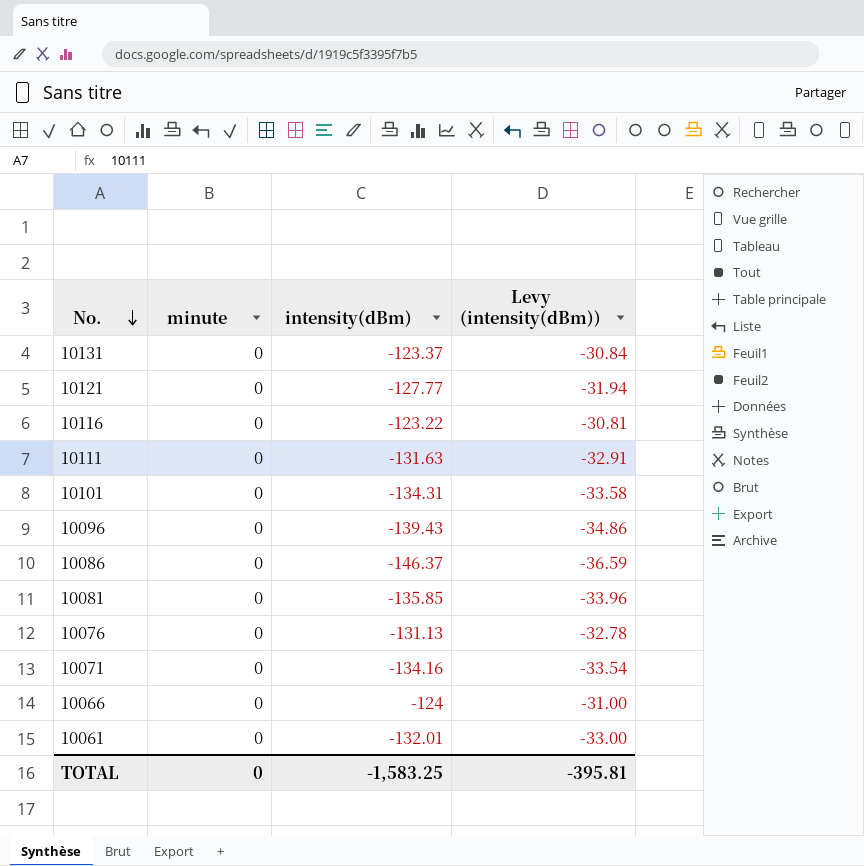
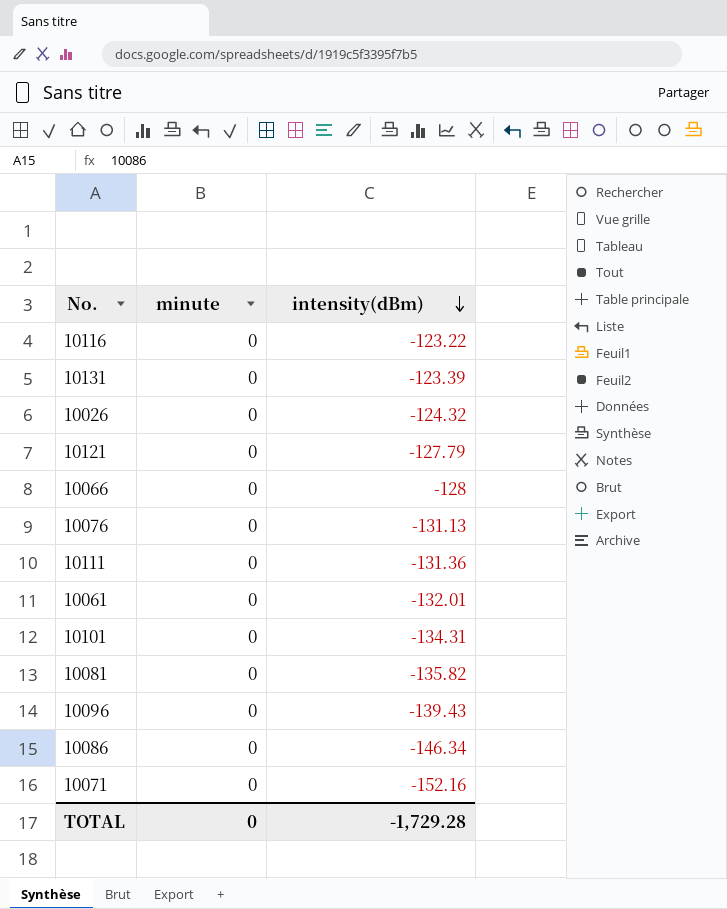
row order: No. descending -> intensity(dBm) descending
column Levy (intensity(dBm)) | formula: [intensity(dBm)] * 0.25 -> none
10131 | intensity(dBm): -123.37 -> -123.39
row 10026: none -> 0 | -124.32
10121 | intensity(dBm): -127.77 -> -127.79
10066 | intensity(dBm): -124 -> -128
10111 | intensity(dBm): -131.63 -> -131.36
10081 | intensity(dBm): -135.85 -> -135.82
10086 | intensity(dBm): -146.37 -> -146.34
10071 | intensity(dBm): -134.16 -> -152.16
TOTAL | intensity(dBm): -1,583.25 -> -1,729.28

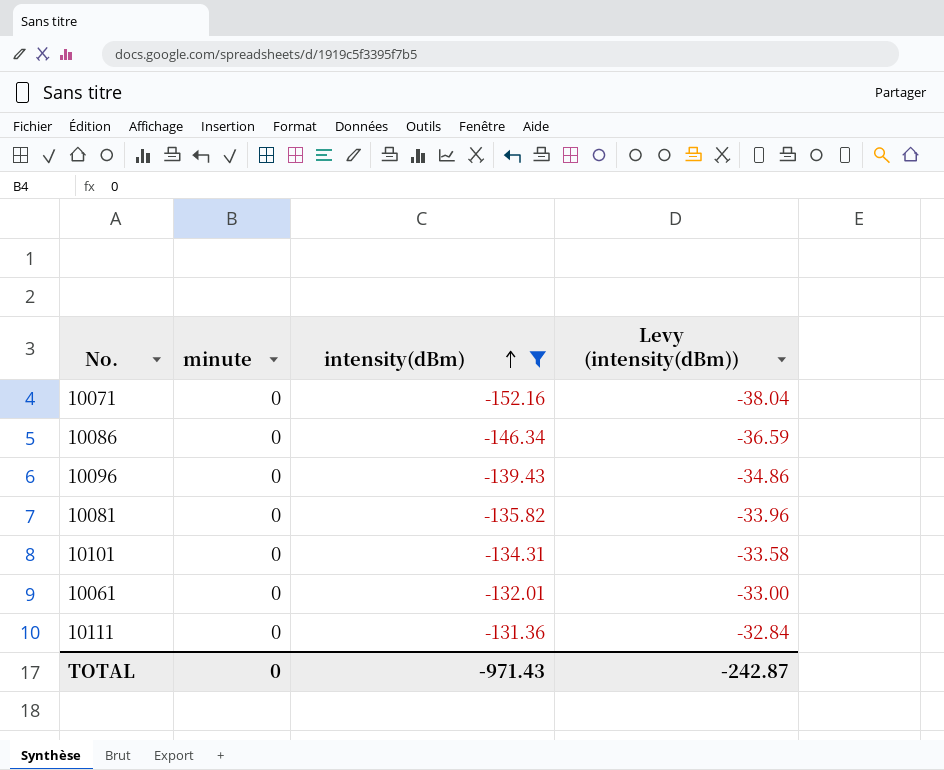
filter: none -> intensity(dBm) <= -131.36
row order: intensity(dBm) descending -> intensity(dBm) ascending
column Levy (intensity(dBm)) | formula: none -> [intensity(dBm)] * 0.25
TOTAL | intensity(dBm): -1,729.28 -> -971.43

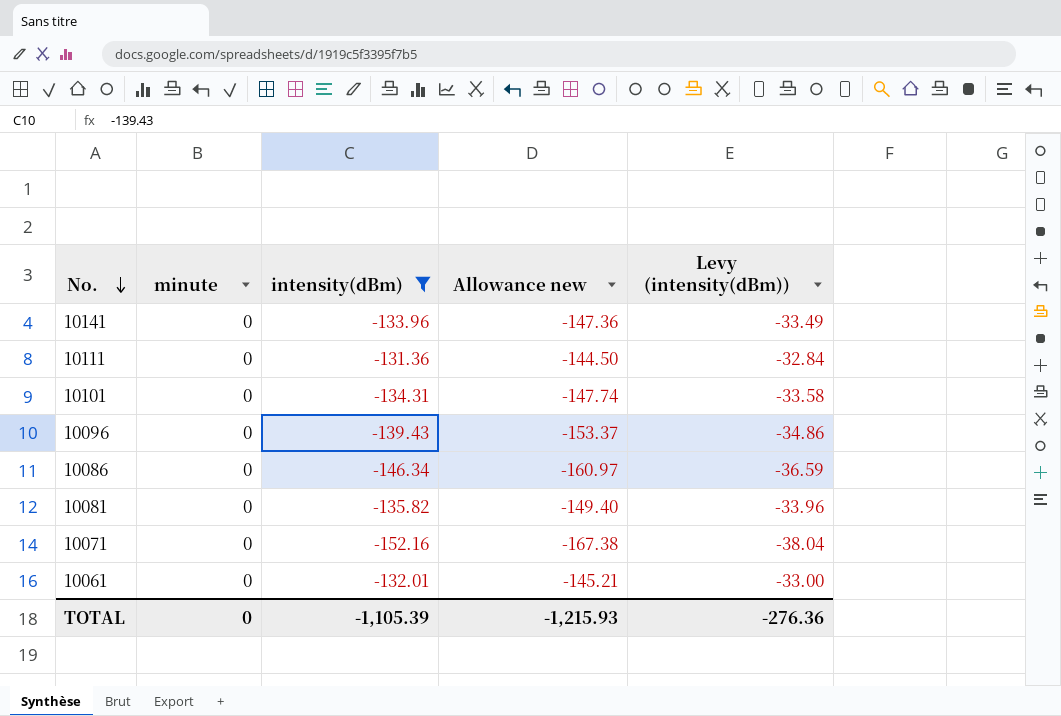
row order: intensity(dBm) ascending -> No. descending
column Allowance new | formula: none -> [intensity(dBm)] * 1.1
row 10141: none -> 0 | -133.96 | -147.36 | -33.49
TOTAL | intensity(dBm): -971.43 -> -1,105.39
TOTAL | Levy (intensity(dBm)): -242.87 -> -276.36

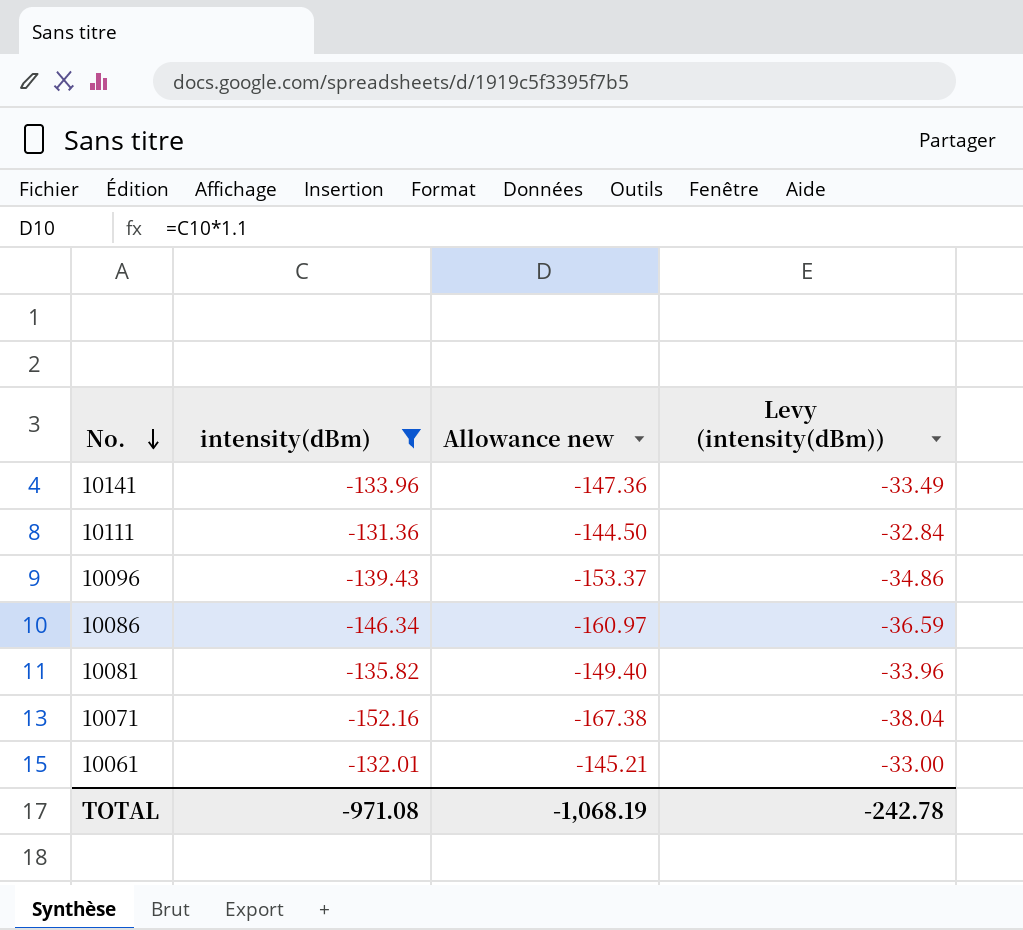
column minute | position: 2 -> none
row 10101: 0 | -134.31 | -147.74 | -33.58 -> none
TOTAL | intensity(dBm): -1,105.39 -> -971.08
TOTAL | Allowance new: -1,215.93 -> -1,068.19
TOTAL | Levy (intensity(dBm)): -276.36 -> -242.78

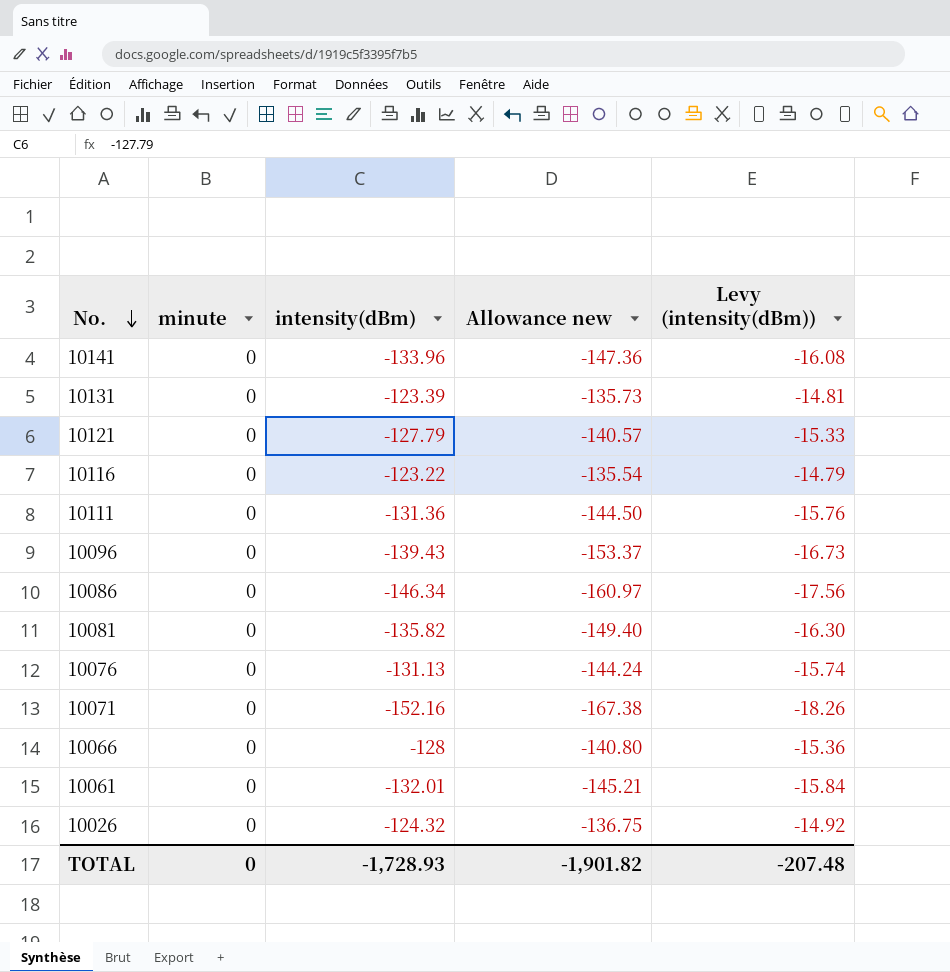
filter: intensity(dBm) <= -131.36 -> none
column minute | position: none -> 2
column Levy (intensity(dBm)) | formula: [intensity(dBm)] * 0.25 -> [intensity(dBm)] * 0.12
TOTAL | intensity(dBm): -971.08 -> -1,728.93
TOTAL | Allowance new: -1,068.19 -> -1,901.82
TOTAL | Levy (intensity(dBm)): -242.78 -> -207.48

